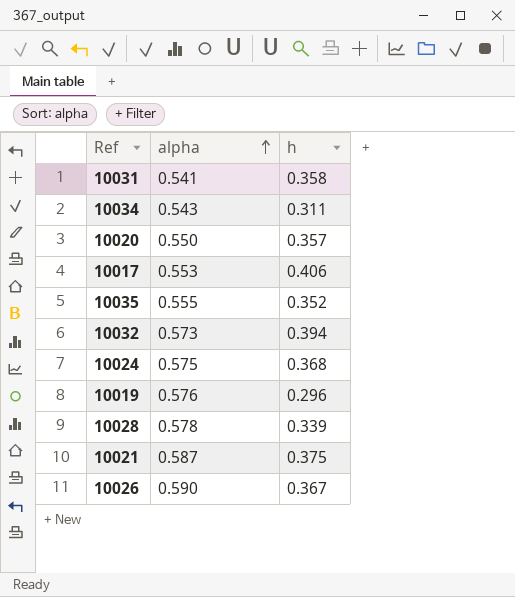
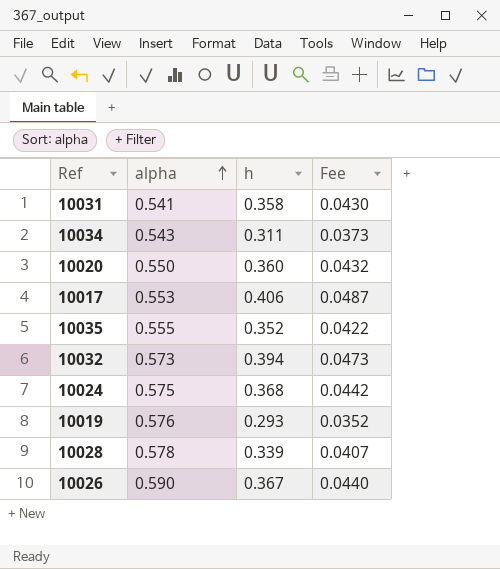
column Fee | formula: none -> [h] * 0.12
row 10021: 0.587 | 0.375 -> none
10020 | h: 0.357 -> 0.360
10019 | h: 0.296 -> 0.293

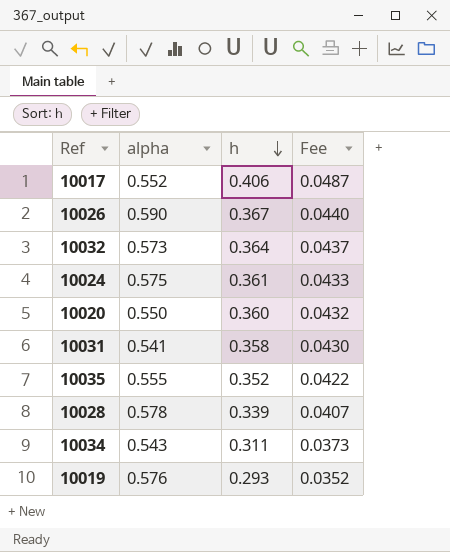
row order: alpha ascending -> h descending
10017 | alpha: 0.553 -> 0.552
10032 | h: 0.394 -> 0.364
10032 | Fee: 0.0473 -> 0.0437
10024 | h: 0.368 -> 0.361
10024 | Fee: 0.0442 -> 0.0433

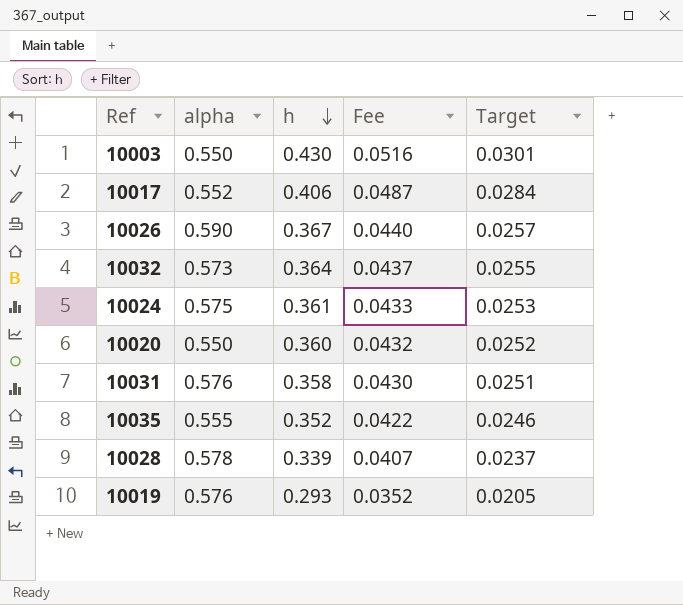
column Target | formula: none -> [h] * 0.07
row 10034: 0.543 | 0.311 | 0.0373 -> none
row 10003: none -> 0.550 | 0.430 | 0.0516 | 0.0301
10031 | alpha: 0.541 -> 0.576

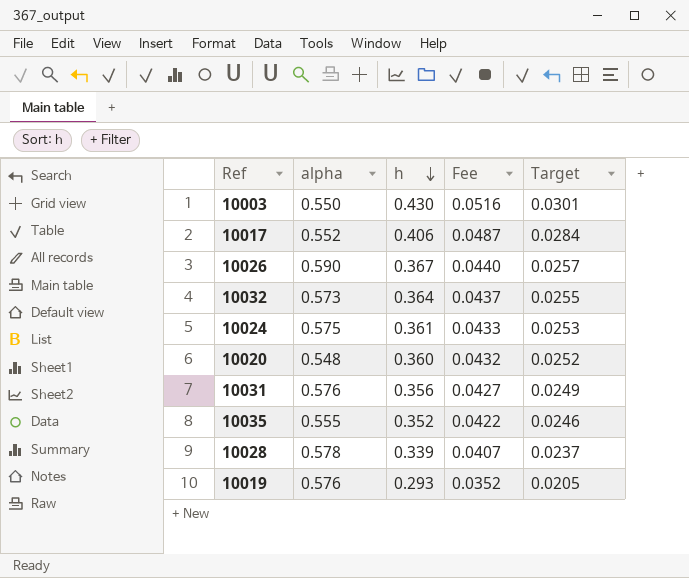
10020 | alpha: 0.550 -> 0.548
10031 | h: 0.358 -> 0.356
10031 | Fee: 0.0430 -> 0.0427
10031 | Target: 0.0251 -> 0.0249

